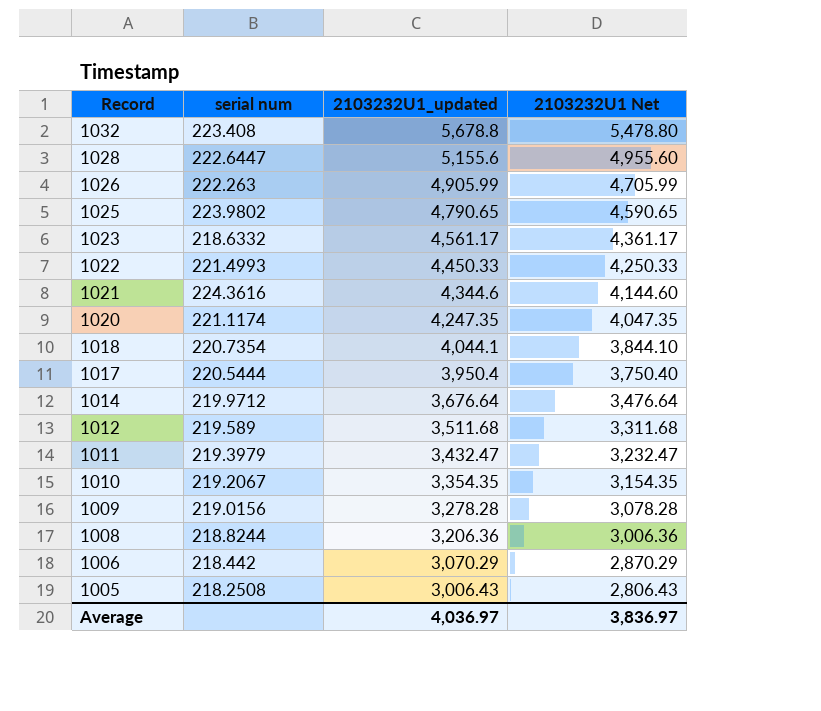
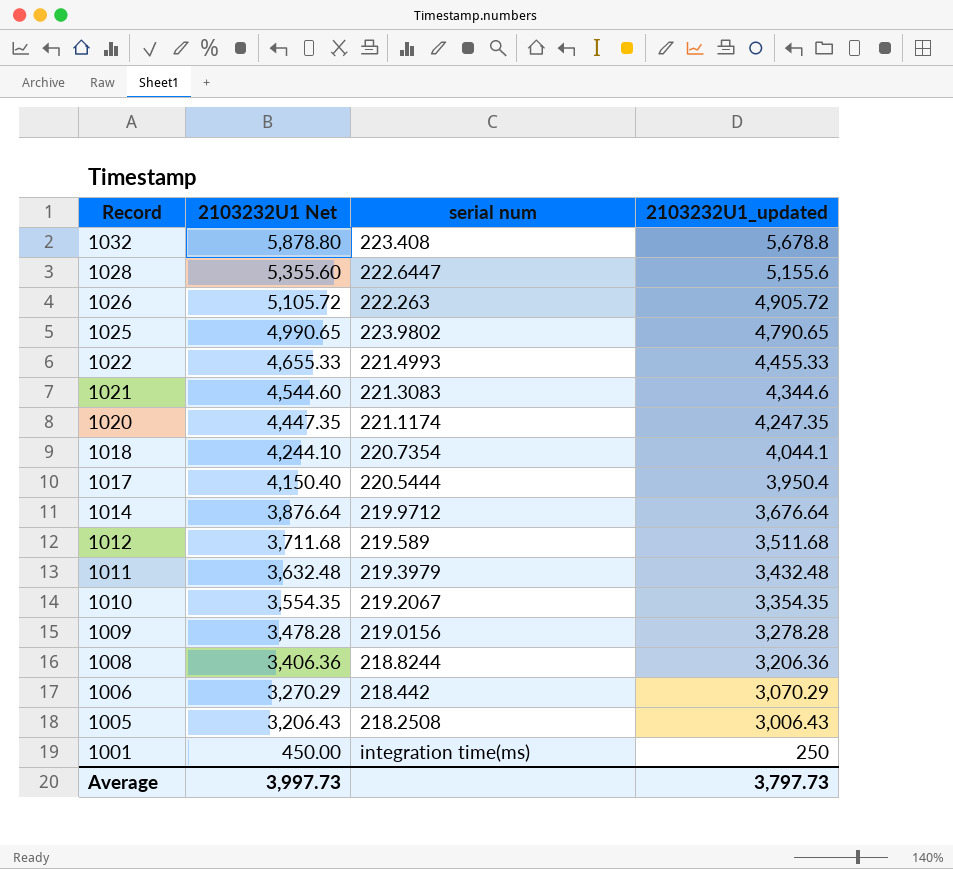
column 2103232U1 Net | formula: [2103232U1_updated] - 200 -> [2103232U1_updated] + 200
column 2103232U1 Net | position: 4 -> 2
row 1023: 218.6332 | 4,561.17 | 4,361.17 -> none
1026 | 2103232U1_updated: 4,905.99 -> 4,905.72
1022 | 2103232U1_updated: 4,450.33 -> 4,455.33
1021 | serial num: 224.3616 -> 221.3083
1011 | 2103232U1_updated: 3,432.47 -> 3,432.48
row 1001: none -> 450.00 | integration time(ms) | 250
Average | 2103232U1 Net: 3,836.97 -> 3,997.73
Average | 2103232U1_updated: 4,036.97 -> 3,797.73

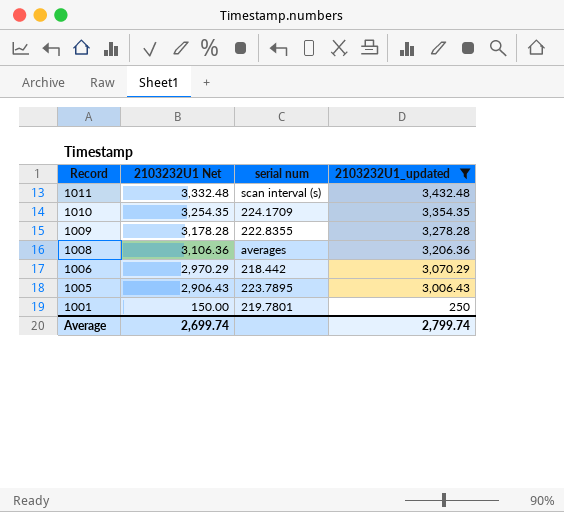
filter: none -> 2103232U1_updated <= 3,432.48
column 2103232U1 Net | formula: [2103232U1_updated] + 200 -> [2103232U1_updated] - 100
1011 | serial num: 219.3979 -> scan interval (s)
1010 | serial num: 219.2067 -> 224.1709
1009 | serial num: 219.0156 -> 222.8355
1008 | serial num: 218.8244 -> averages
1005 | serial num: 218.2508 -> 223.7895
1001 | serial num: integration time(ms) -> 219.7801
Average | 2103232U1 Net: 3,997.73 -> 2,699.74
Average | 2103232U1_updated: 3,797.73 -> 2,799.74

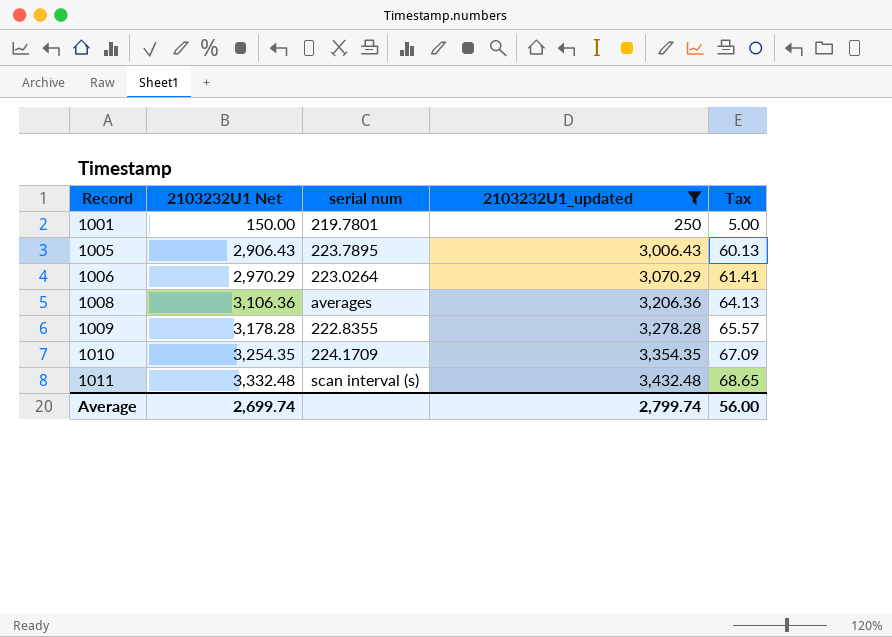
row order: Record descending -> Record ascending
column Tax | formula: none -> [2103232U1_updated] * 0.02
1006 | serial num: 218.442 -> 223.0264

